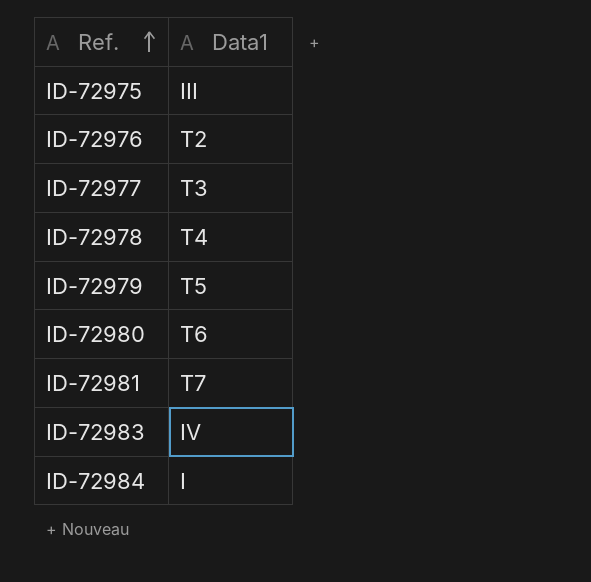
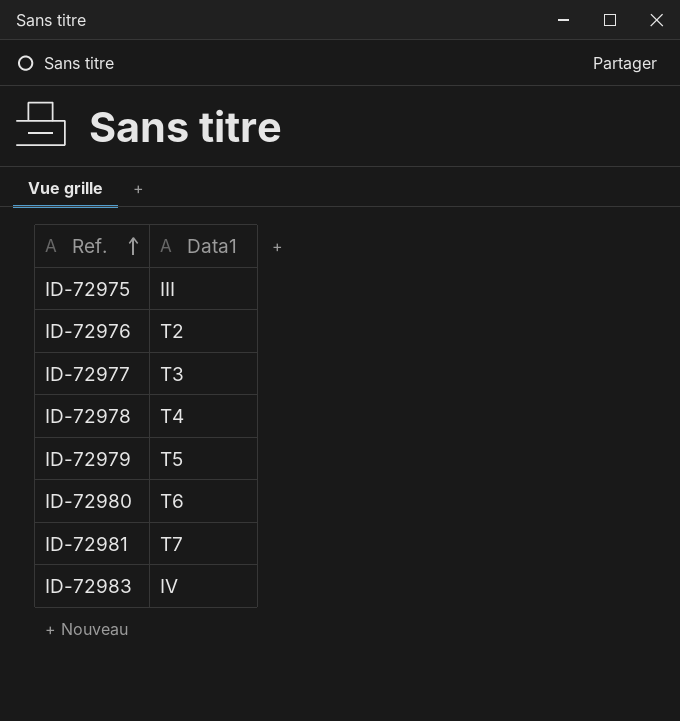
row ID-72984: I -> none

